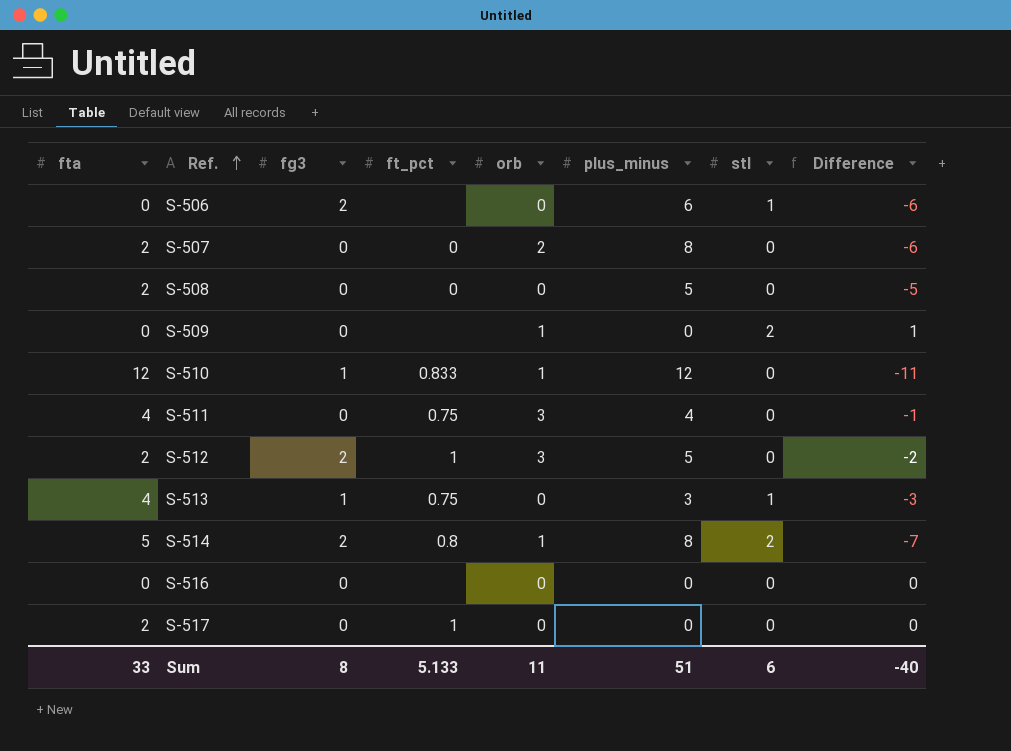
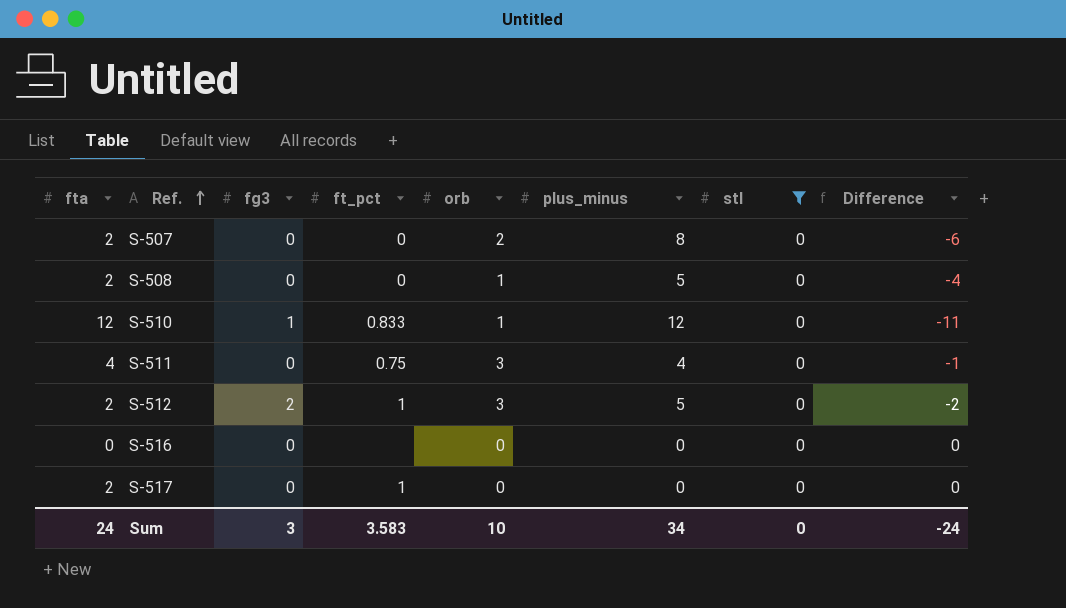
filter: none -> stl = 0
S-508 | orb: 0 -> 1
S-508 | Difference: -5 -> -4
Sum | fta: 33 -> 24
Sum | fg3: 8 -> 3
Sum | ft_pct: 5.133 -> 3.583
Sum | orb: 11 -> 10
Sum | plus_minus: 51 -> 34
Sum | stl: 6 -> 0
Sum | Difference: -40 -> -24

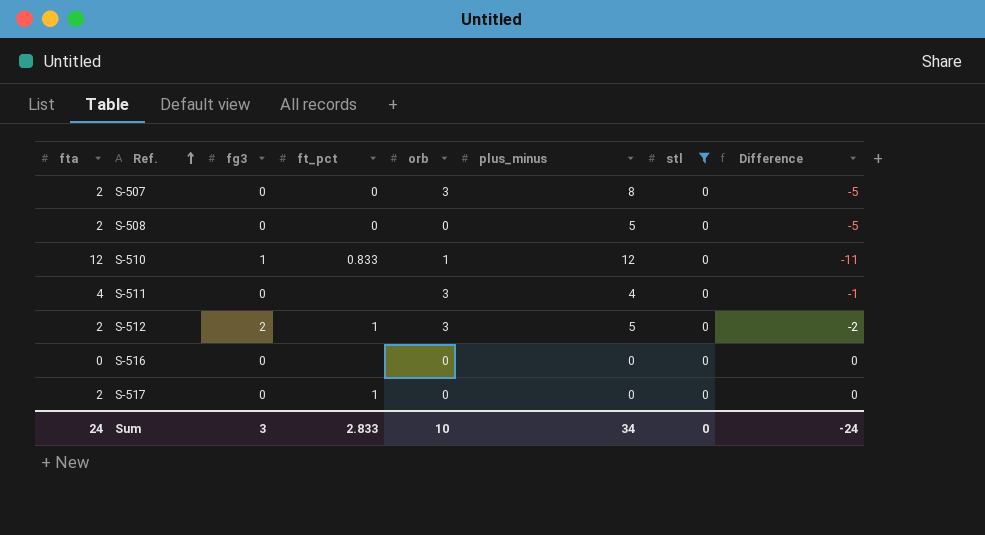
S-507 | orb: 2 -> 3
S-507 | Difference: -6 -> -5
S-508 | orb: 1 -> 0
S-508 | Difference: -4 -> -5
S-511 | ft_pct: 0.75 -> none
Sum | ft_pct: 3.583 -> 2.833

